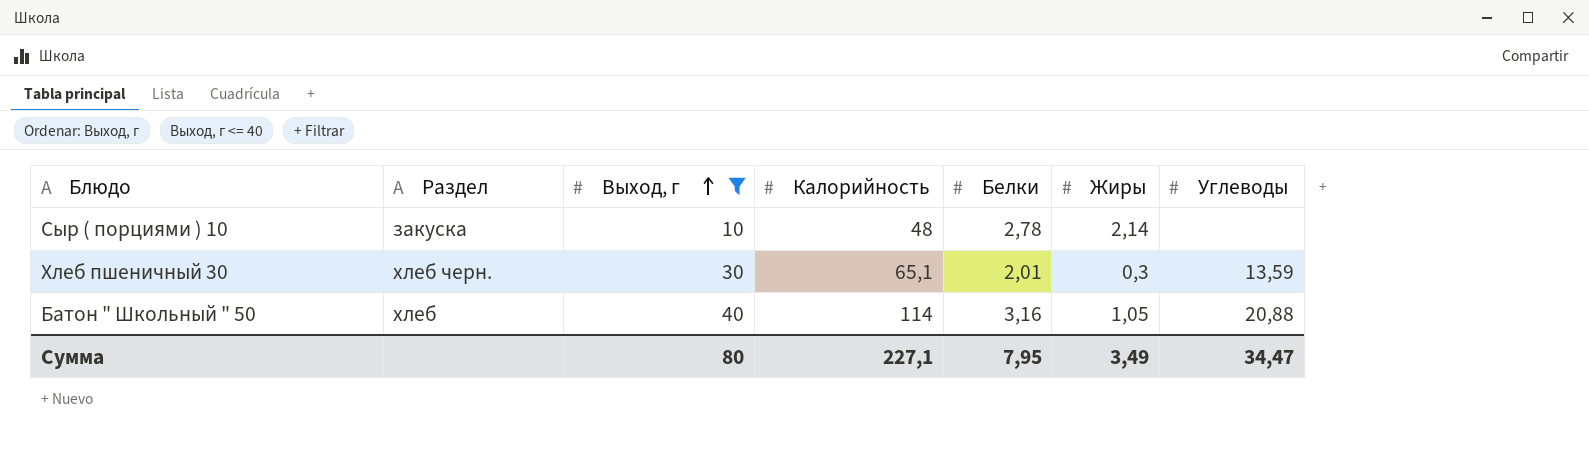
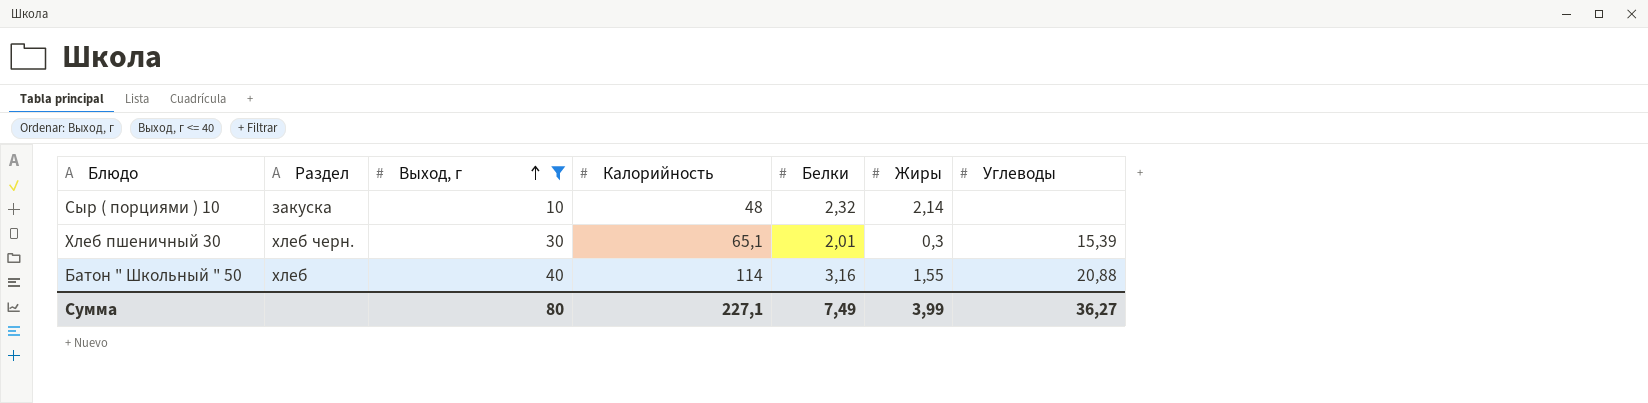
Сыр ( порциями ) 10 | Белки: 2,78 -> 2,32
Хлеб пшеничный 30 | Углеводы: 13,59 -> 15,39
Батон " Школьный " 50 | Жиры: 1,05 -> 1,55
Сумма | Белки: 7,95 -> 7,49
Сумма | Жиры: 3,49 -> 3,99
Сумма | Углеводы: 34,47 -> 36,27

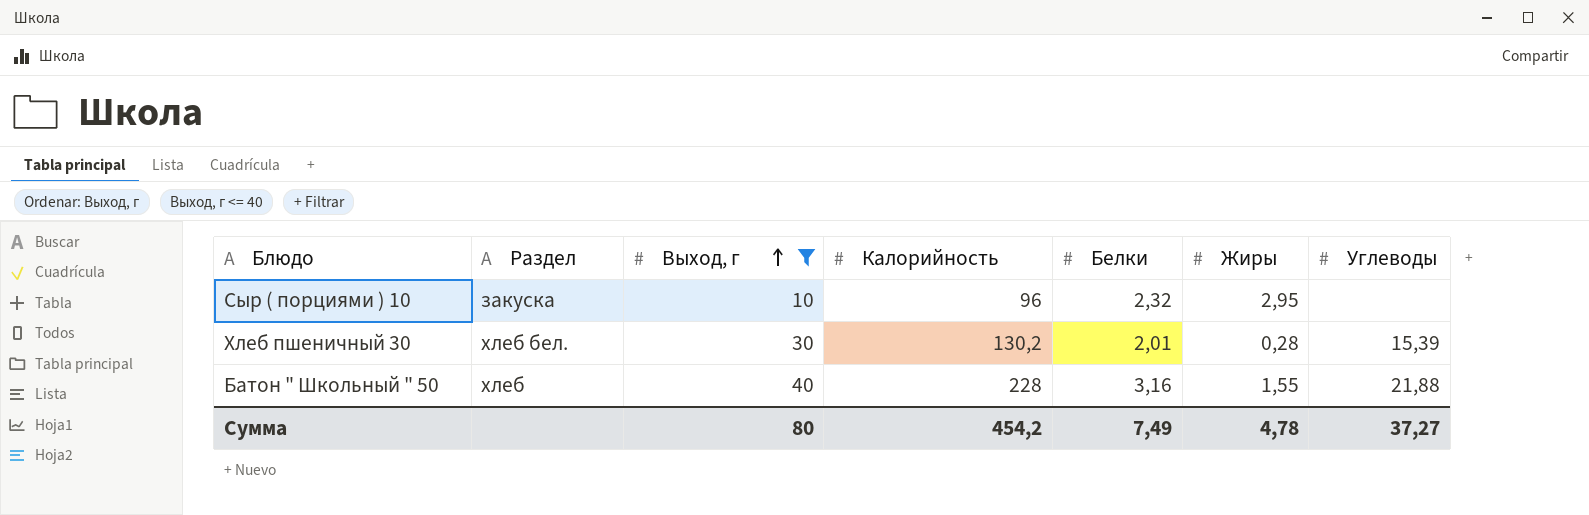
Сыр ( порциями ) 10 | Калорийность: 48 -> 96
Сыр ( порциями ) 10 | Жиры: 2,14 -> 2,95
Хлеб пшеничный 30 | Раздел: хлеб черн. -> хлеб бел.
Хлеб пшеничный 30 | Калорийность: 65,1 -> 130,2
Хлеб пшеничный 30 | Жиры: 0,3 -> 0,28
Батон " Школьный " 50 | Калорийность: 114 -> 228
Батон " Школьный " 50 | Углеводы: 20,88 -> 21,88
Сумма | Калорийность: 227,1 -> 454,2
Сумма | Жиры: 3,99 -> 4,78
Сумма | Углеводы: 36,27 -> 37,27

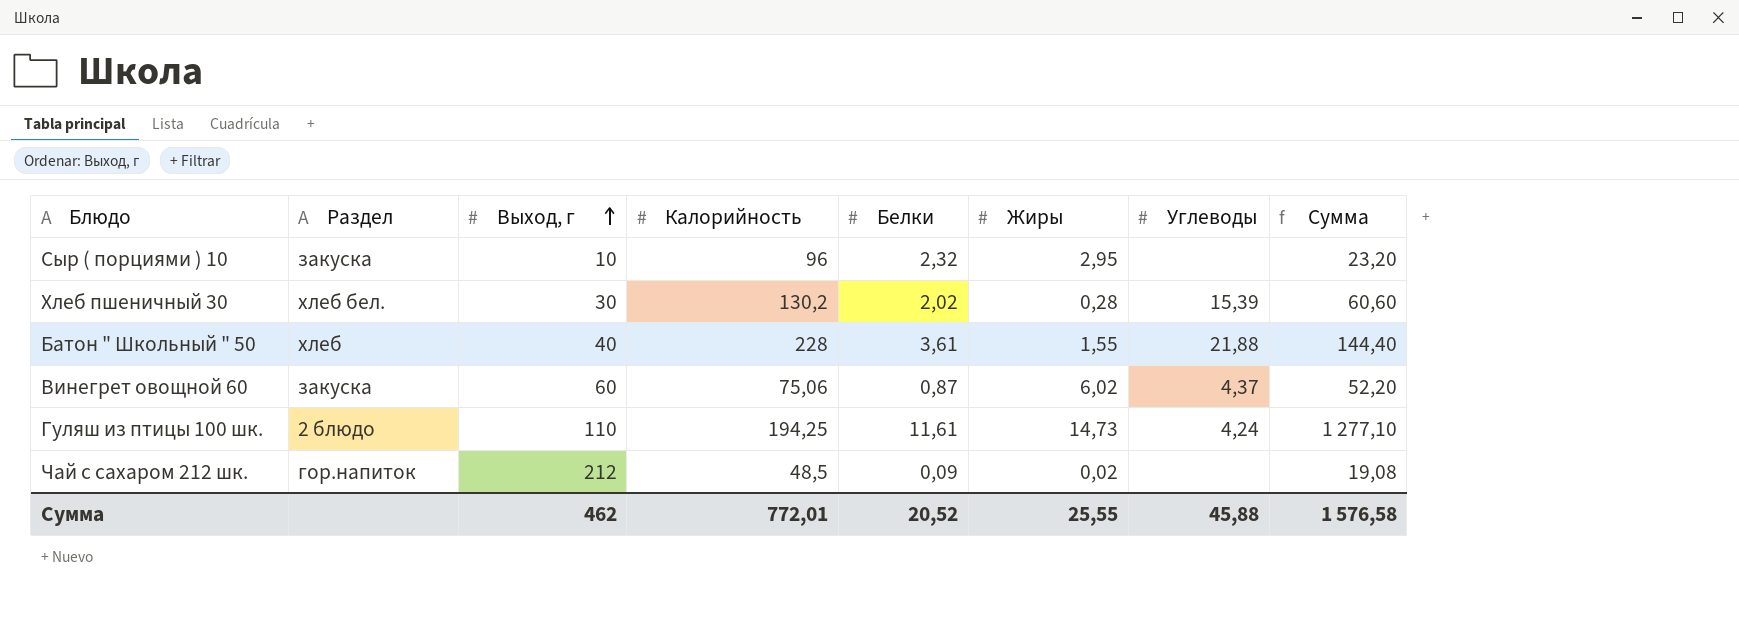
filter: Выход, г <= 40 -> none
column Сумма | formula: none -> [Выход, г] * [Белки]
Хлеб пшеничный 30 | Белки: 2,01 -> 2,02
Батон " Школьный " 50 | Белки: 3,16 -> 3,61
Сумма | Выход, г: 80 -> 462
Сумма | Калорийность: 454,2 -> 772,01
Сумма | Белки: 7,49 -> 20,52
Сумма | Жиры: 4,78 -> 25,55
Сумма | Углеводы: 37,27 -> 45,88

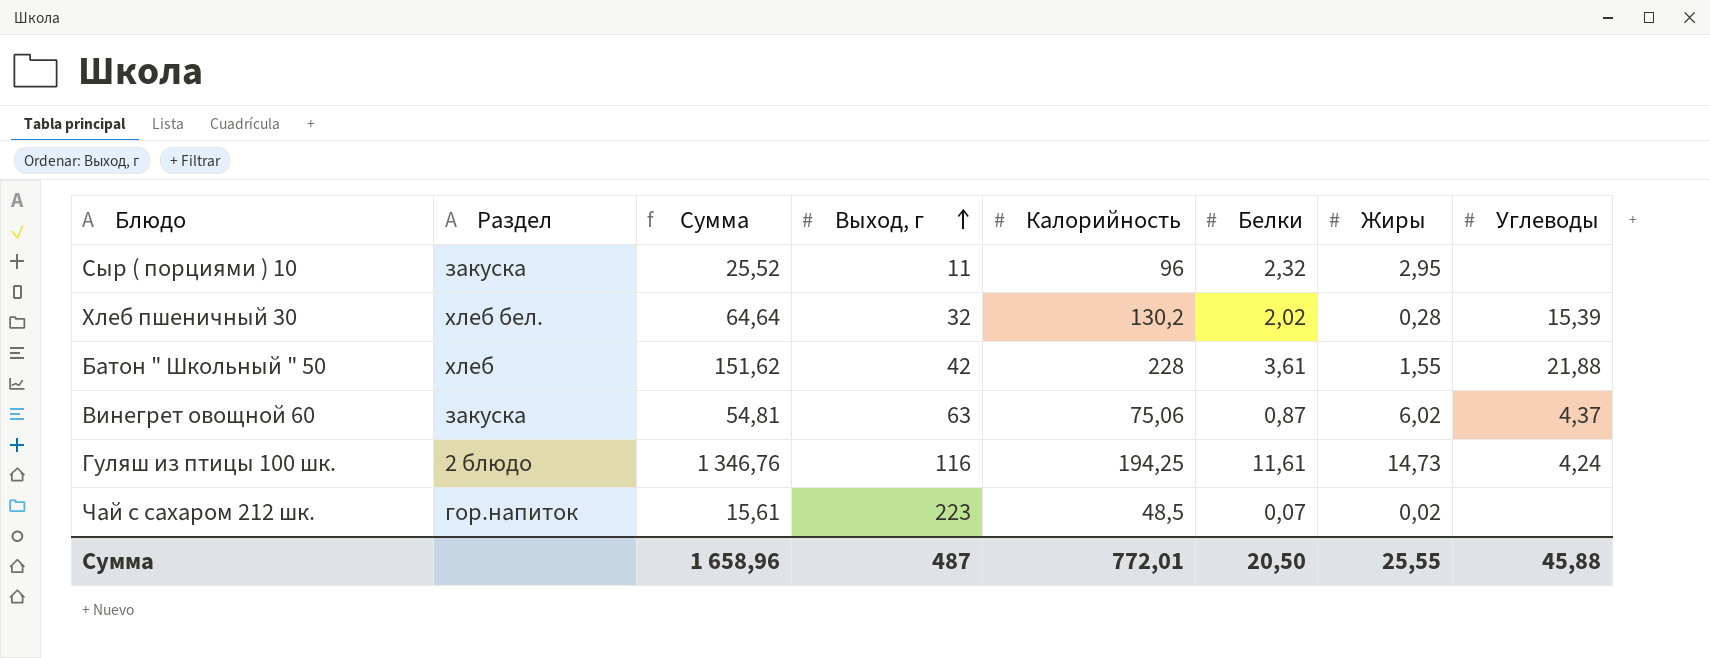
column Сумма | position: 8 -> 3
Сыр ( порциями ) 10 | Сумма: 23,20 -> 25,52
Сыр ( порциями ) 10 | Выход, г: 10 -> 11
Хлеб пшеничный 30 | Сумма: 60,60 -> 64,64
Хлеб пшеничный 30 | Выход, г: 30 -> 32
Батон " Школьный " 50 | Сумма: 144,40 -> 151,62
Батон " Школьный " 50 | Выход, г: 40 -> 42
Винегрет овощной 60 | Сумма: 52,20 -> 54,81
Винегрет овощной 60 | Выход, г: 60 -> 63
Гуляш из птицы 100 шк. | Сумма: 1 277,10 -> 1 346,76
Гуляш из птицы 100 шк. | Выход, г: 110 -> 116
Чай с сахаром 212 шк. | Сумма: 19,08 -> 15,61
Чай с сахаром 212 шк. | Выход, г: 212 -> 223
Чай с сахаром 212 шк. | Белки: 0,09 -> 0,07
Сумма | Сумма: 1 576,58 -> 1 658,96
Сумма | Выход, г: 462 -> 487
Сумма | Белки: 20,52 -> 20,50

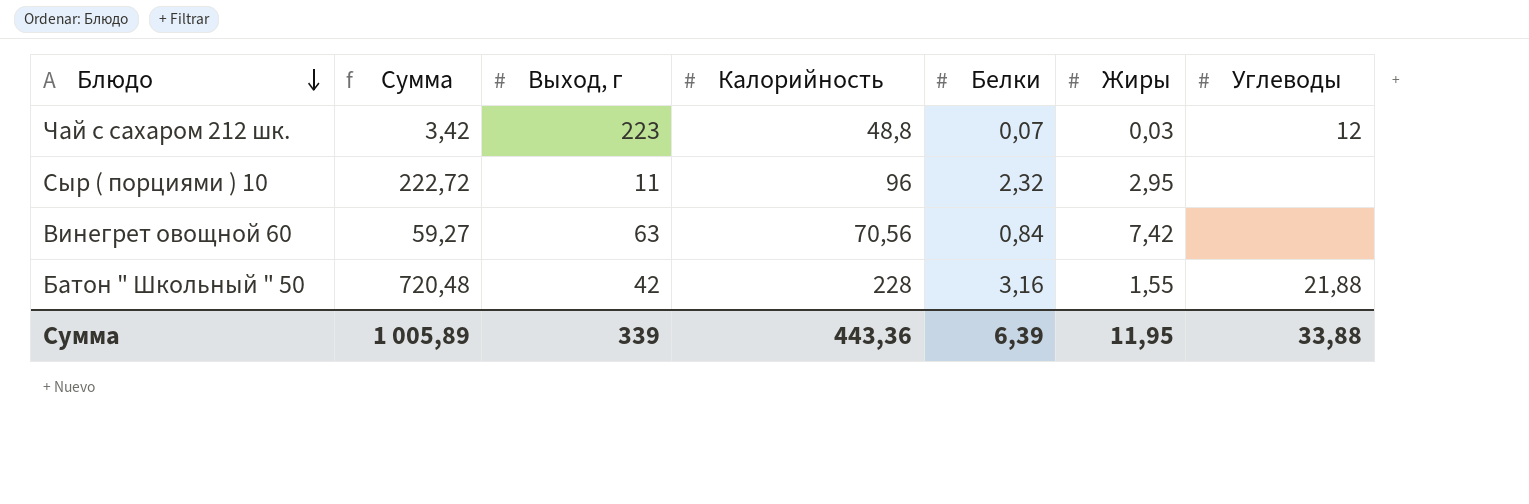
row order: Выход, г ascending -> Блюдо descending
column Раздел | position: 2 -> none
column Сумма | formula: [Выход, г] * [Белки] -> [Калорийность] * [Белки]
row Хлеб пшеничный 30: хлеб бел. | 64,64 | 32 | 130,2 | 2,02 | 0,28 | 15,39 -> none
row Гуляш из птицы 100 шк.: 2 блюдо | 1 346,76 | 116 | 194,25 | 11,61 | 14,73 | 4,24 -> none
Чай с сахаром 212 шк. | Калорийность: 48,5 -> 48,8
Чай с сахаром 212 шк. | Жиры: 0,02 -> 0,03
Чай с сахаром 212 шк. | Углеводы: none -> 12
Винегрет овощной 60 | Калорийность: 75,06 -> 70,56
Винегрет овощной 60 | Белки: 0,87 -> 0,84
Винегрет овощной 60 | Жиры: 6,02 -> 7,42
Винегрет овощной 60 | Углеводы: 4,37 -> none
Батон " Школьный " 50 | Белки: 3,61 -> 3,16
Сумма | Сумма: 1 658,96 -> 1 005,89
Сумма | Выход, г: 487 -> 339
Сумма | Калорийность: 772,01 -> 443,36
Сумма | Белки: 20,50 -> 6,39
Сумма | Жиры: 25,55 -> 11,95
Сумма | Углеводы: 45,88 -> 33,88

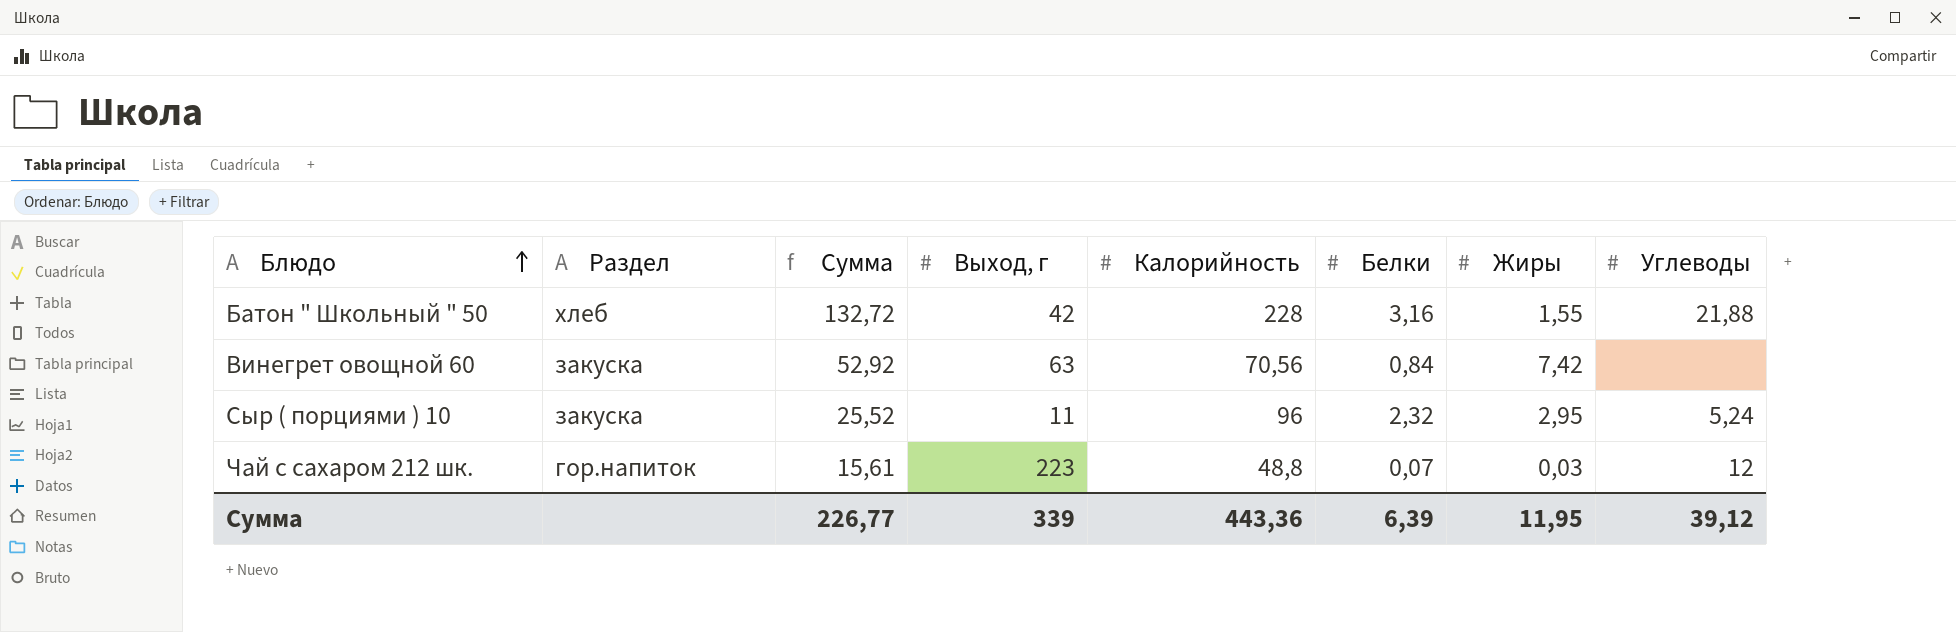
row order: Блюдо descending -> Блюдо ascending
column Раздел | position: none -> 2
column Сумма | formula: [Калорийность] * [Белки] -> [Выход, г] * [Белки]
Сыр ( порциями ) 10 | Углеводы: none -> 5,24
Сумма | Сумма: 1 005,89 -> 226,77
Сумма | Углеводы: 33,88 -> 39,12

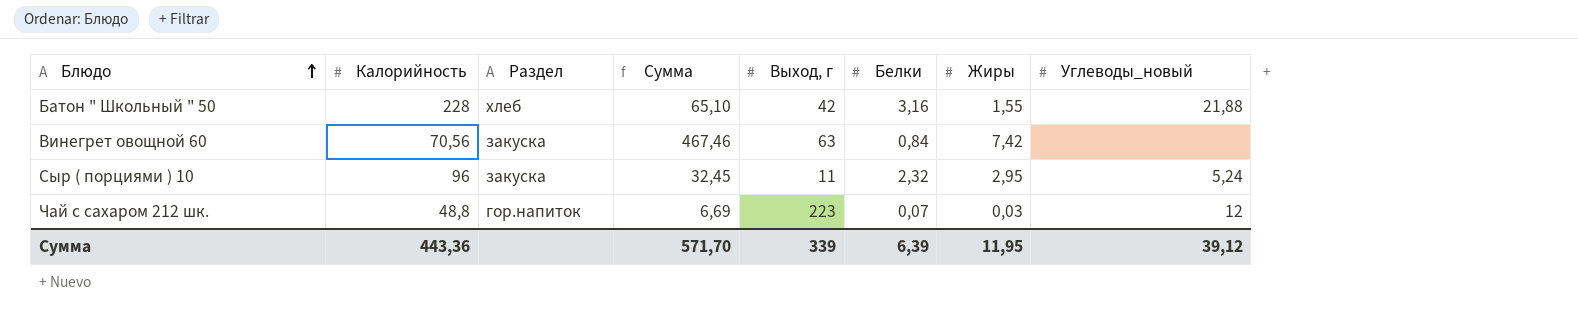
column Калорийность | position: 5 -> 2
column Сумма | formula: [Выход, г] * [Белки] -> [Выход, г] * [Жиры]
column name: Углеводы -> Углеводы_новый
Сумма | Сумма: 226,77 -> 571,70

